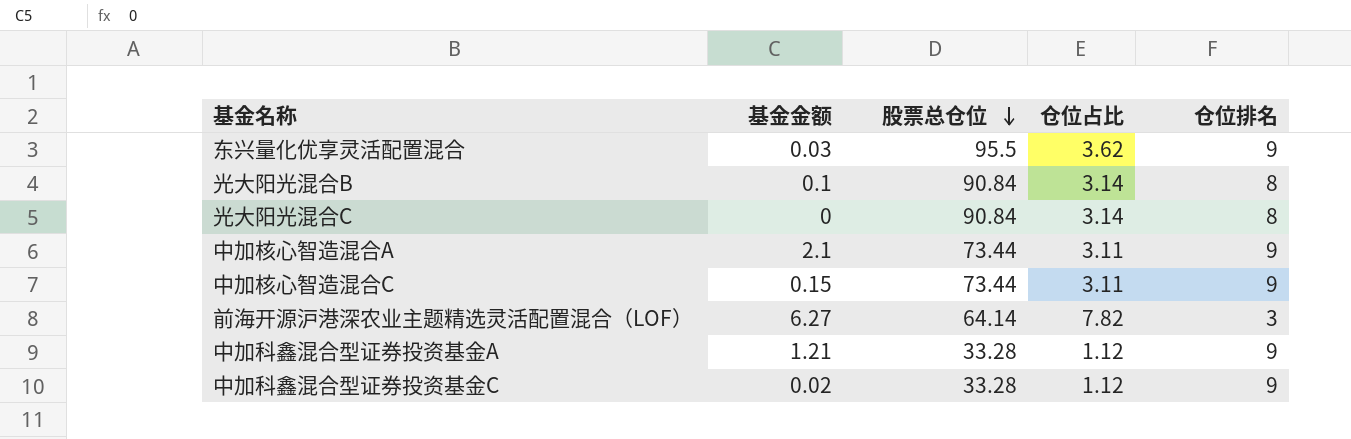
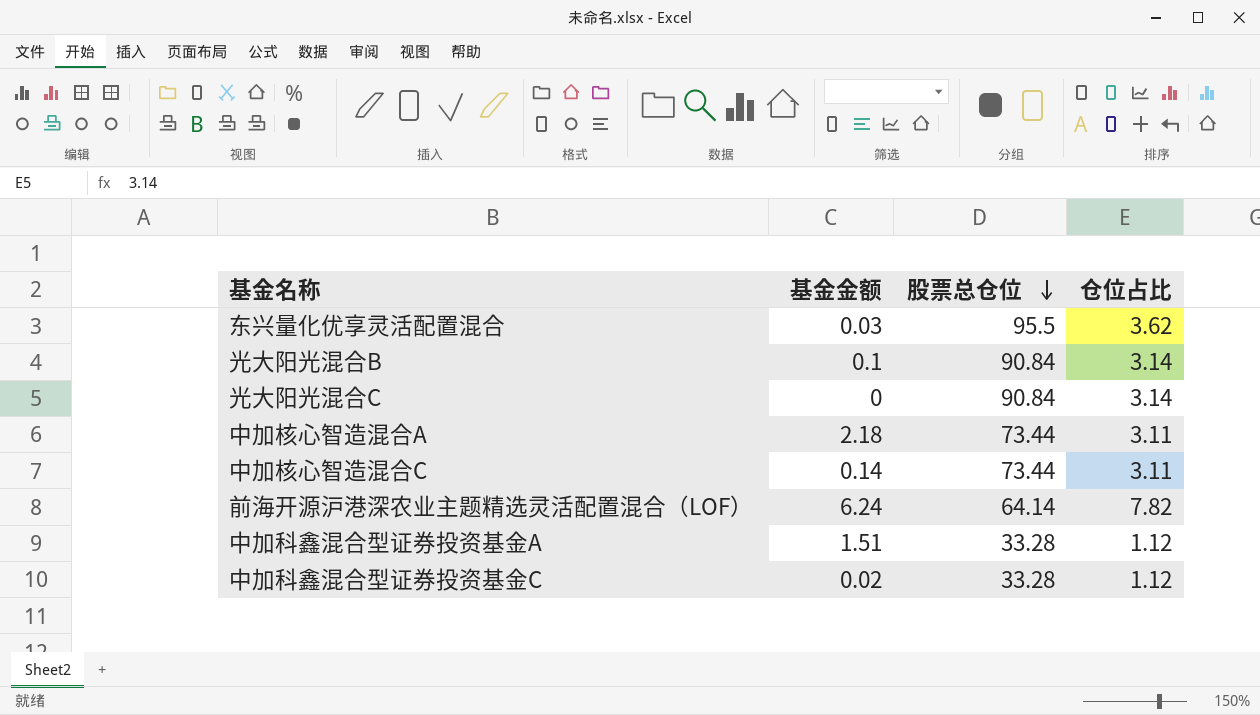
column 仓位排名 | position: 5 -> none
中加核心智造混合A | 基金金额: 2.1 -> 2.18
中加核心智造混合C | 基金金额: 0.15 -> 0.14
前海开源沪港深农业主题精选灵活配置混合（LOF） | 基金金额: 6.27 -> 6.24
中加科鑫混合型证券投资基金A | 基金金额: 1.21 -> 1.51

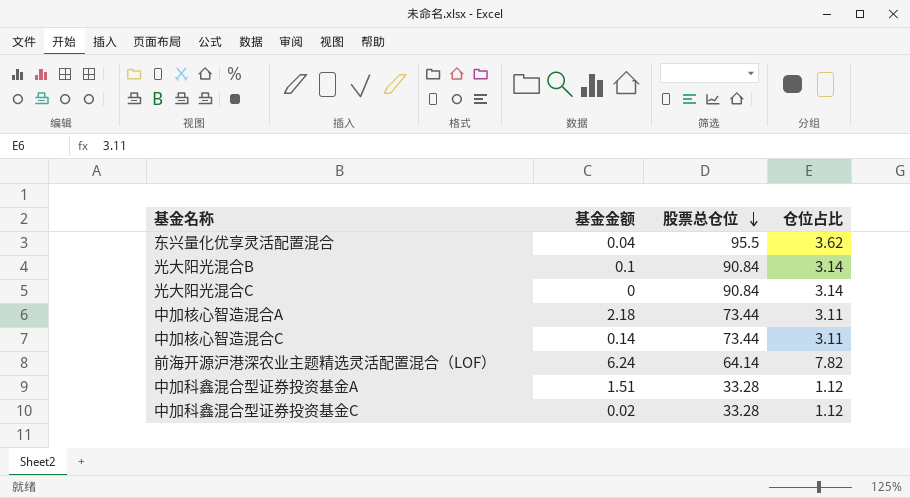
东兴量化优享灵活配置混合 | 基金金额: 0.03 -> 0.04

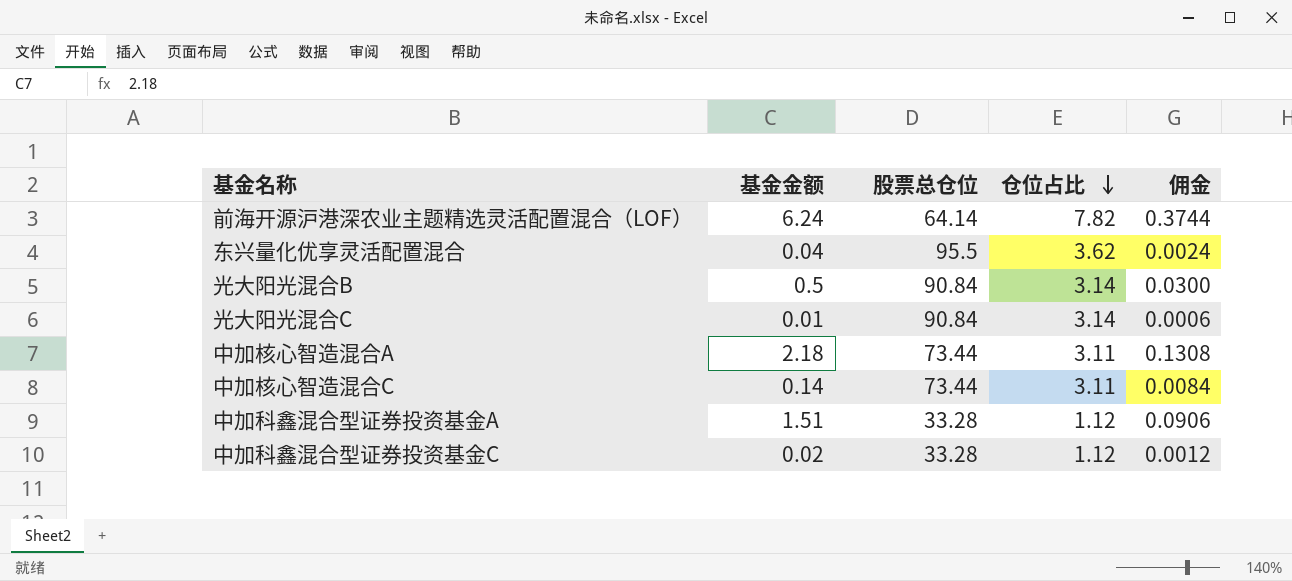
row order: 股票总仓位 descending -> 仓位占比 descending
column 佣金 | formula: none -> [基金金额] * 0.06
光大阳光混合B | 基金金额: 0.1 -> 0.5
光大阳光混合C | 基金金额: 0 -> 0.01

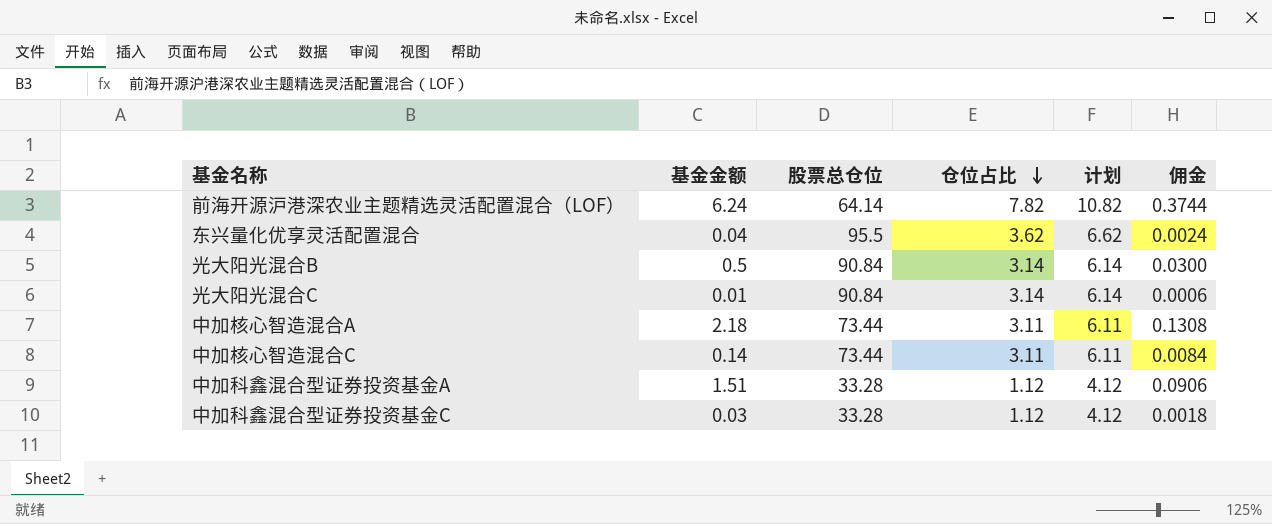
column 计划 | formula: none -> [仓位占比] + 3
中加科鑫混合型证券投资基金C | 基金金额: 0.02 -> 0.03
中加科鑫混合型证券投资基金C | 佣金: 0.0012 -> 0.0018

